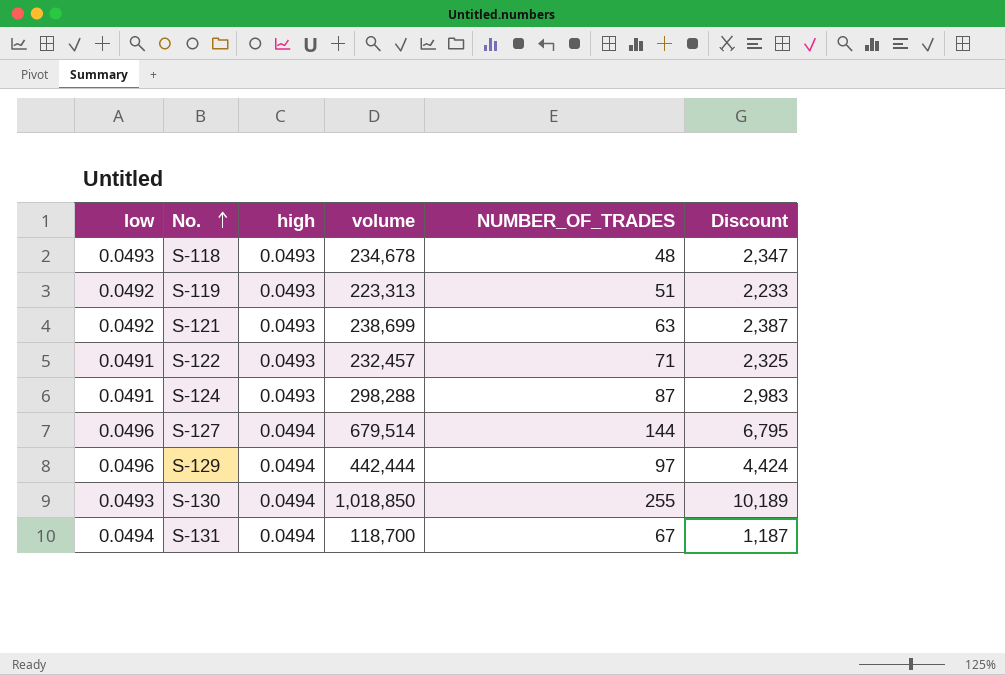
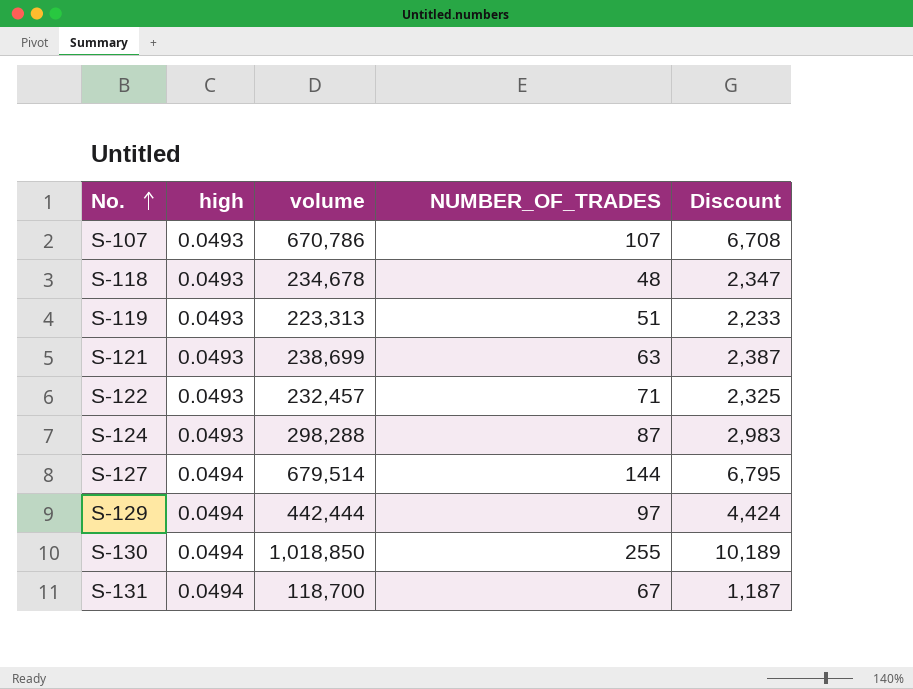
column low | position: 1 -> none
row S-107: none -> 0.0493 | 670,786 | 107 | 6,708

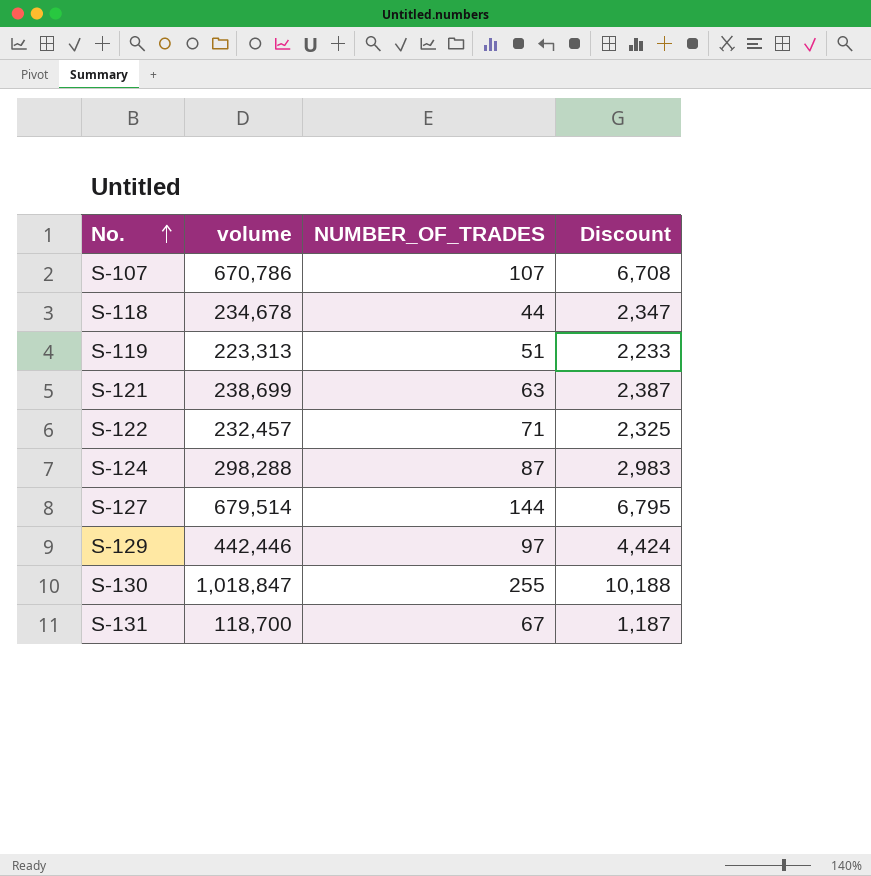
column high | position: 2 -> none
S-118 | NUMBER_OF_TRADES: 48 -> 44
S-129 | volume: 442,444 -> 442,446
S-130 | volume: 1,018,850 -> 1,018,847
S-130 | Discount: 10,189 -> 10,188

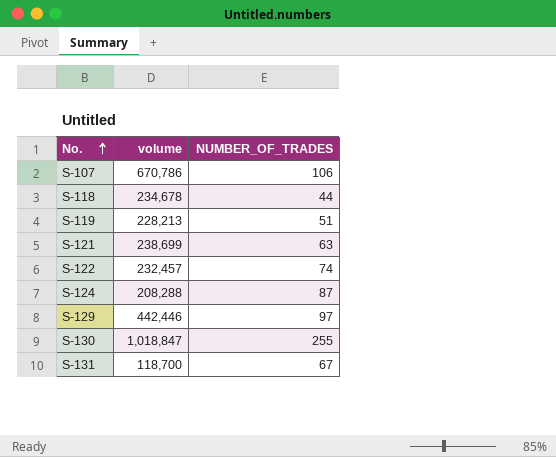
column Discount | formula: [volume] * 0.01 -> none
row S-127: 679,514 | 144 | 6,795 -> none
S-107 | NUMBER_OF_TRADES: 107 -> 106
S-119 | volume: 223,313 -> 228,213
S-122 | NUMBER_OF_TRADES: 71 -> 74
S-124 | volume: 298,288 -> 208,288

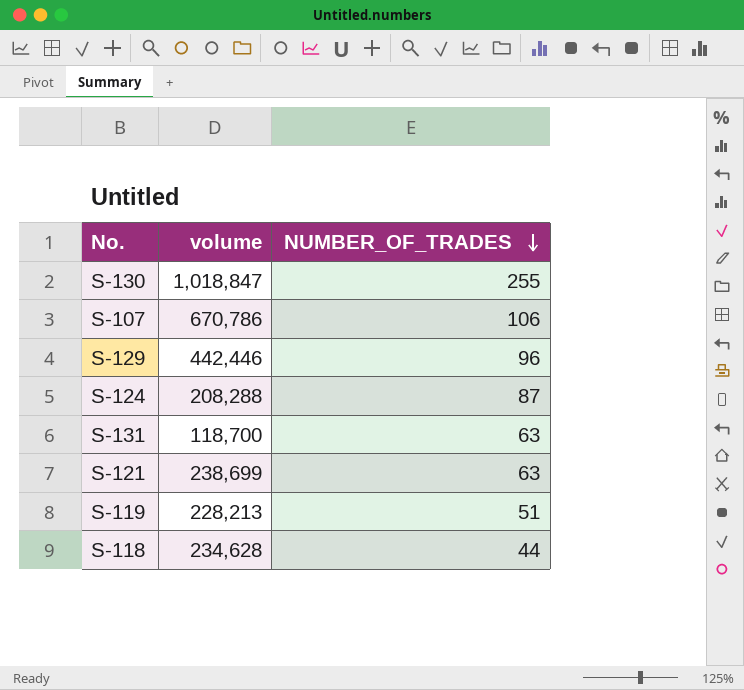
row order: No. ascending -> NUMBER_OF_TRADES descending
row S-122: 232,457 | 74 -> none
S-129 | NUMBER_OF_TRADES: 97 -> 96
S-131 | NUMBER_OF_TRADES: 67 -> 63
S-118 | volume: 234,678 -> 234,628

